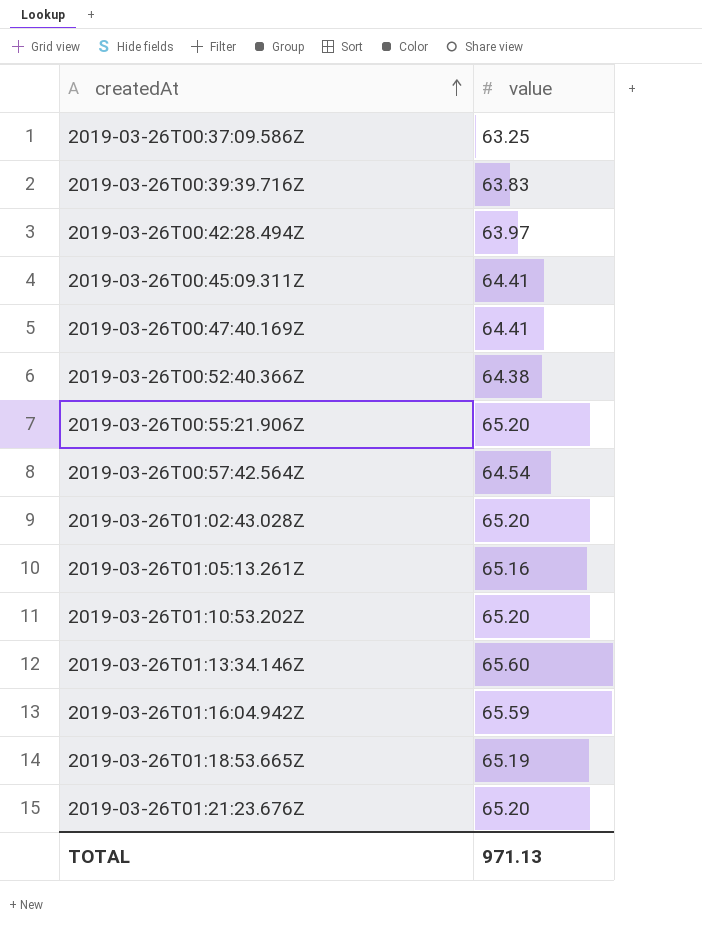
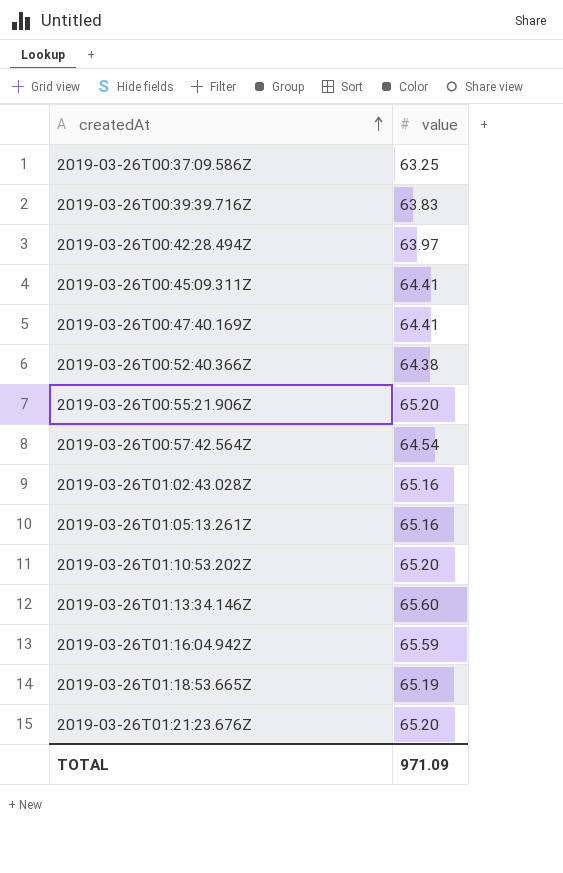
2019-03-26T01:02:43.028Z | value: 65.20 -> 65.16
TOTAL | value: 971.13 -> 971.09

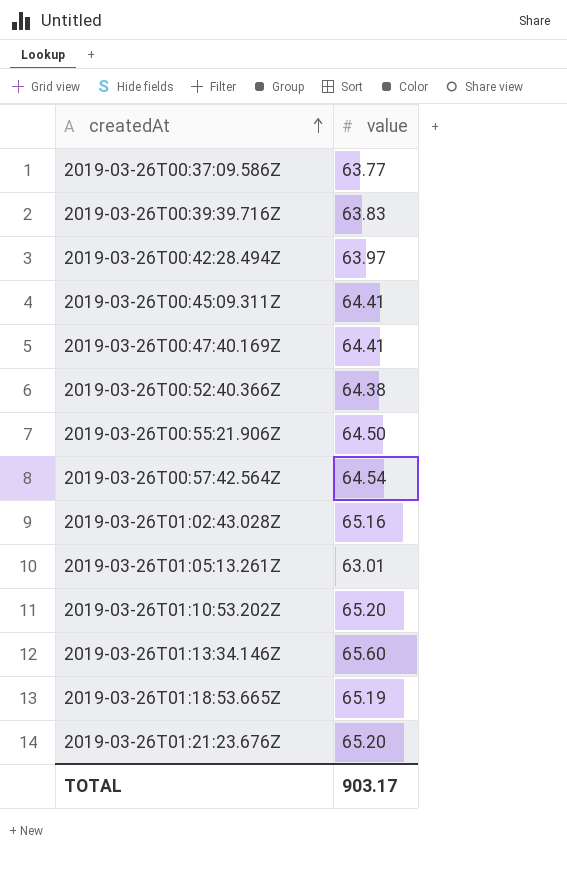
row 2019-03-26T01:16:04.942Z: 65.59 -> none
2019-03-26T00:37:09.586Z | value: 63.25 -> 63.77
2019-03-26T00:55:21.906Z | value: 65.20 -> 64.50
2019-03-26T01:05:13.261Z | value: 65.16 -> 63.01
TOTAL | value: 971.09 -> 903.17

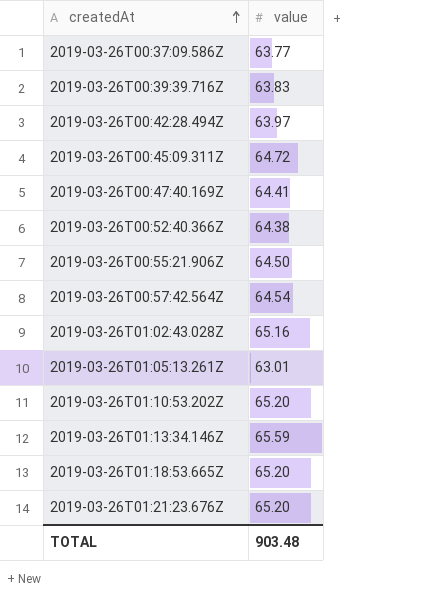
2019-03-26T00:45:09.311Z | value: 64.41 -> 64.72
2019-03-26T01:13:34.146Z | value: 65.60 -> 65.59
2019-03-26T01:18:53.665Z | value: 65.19 -> 65.20
TOTAL | value: 903.17 -> 903.48

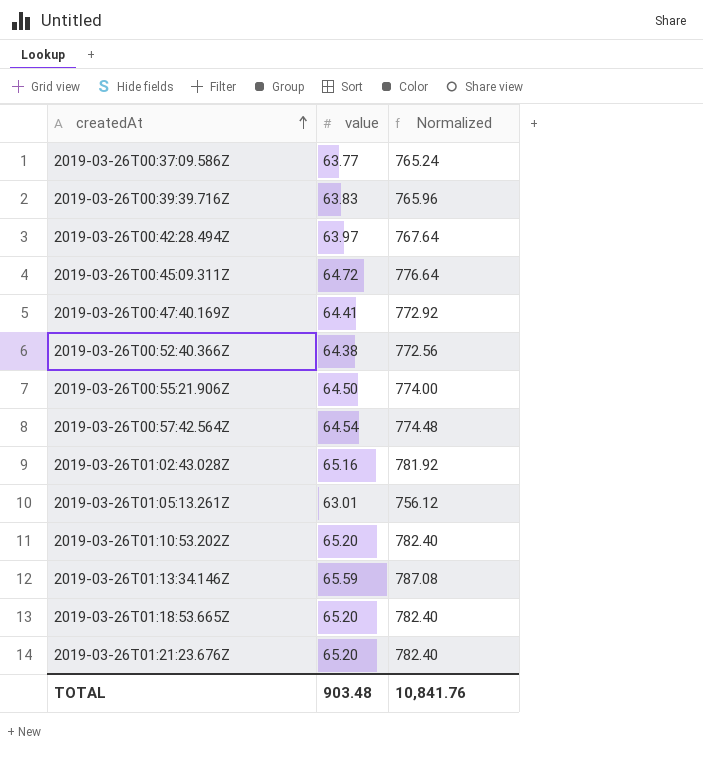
column Normalized | formula: none -> [value] * 12

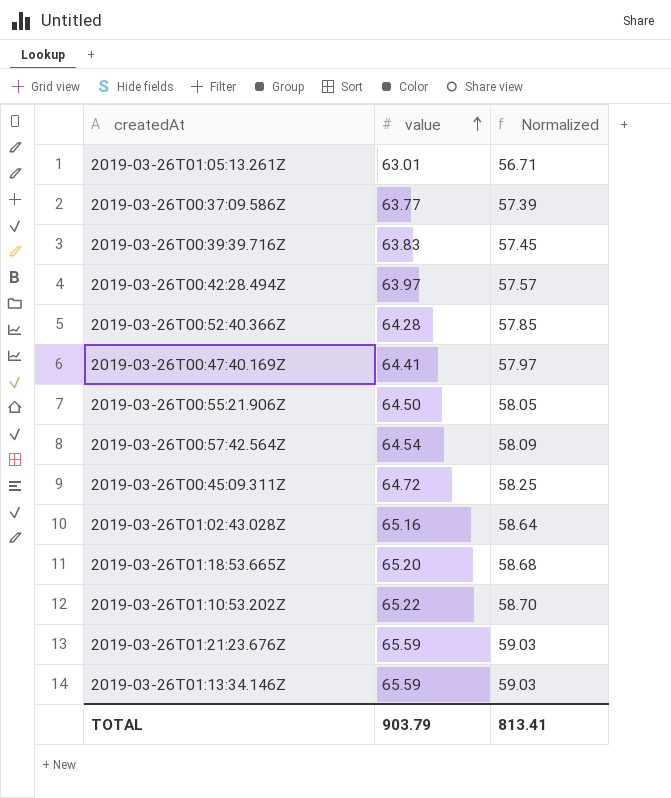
row order: createdAt ascending -> value ascending
column Normalized | formula: [value] * 12 -> [value] * 0.9
2019-03-26T00:52:40.366Z | value: 64.38 -> 64.28
2019-03-26T01:10:53.202Z | value: 65.20 -> 65.22
2019-03-26T01:21:23.676Z | value: 65.20 -> 65.59
TOTAL | value: 903.48 -> 903.79
TOTAL | Normalized: 10,841.76 -> 813.41

